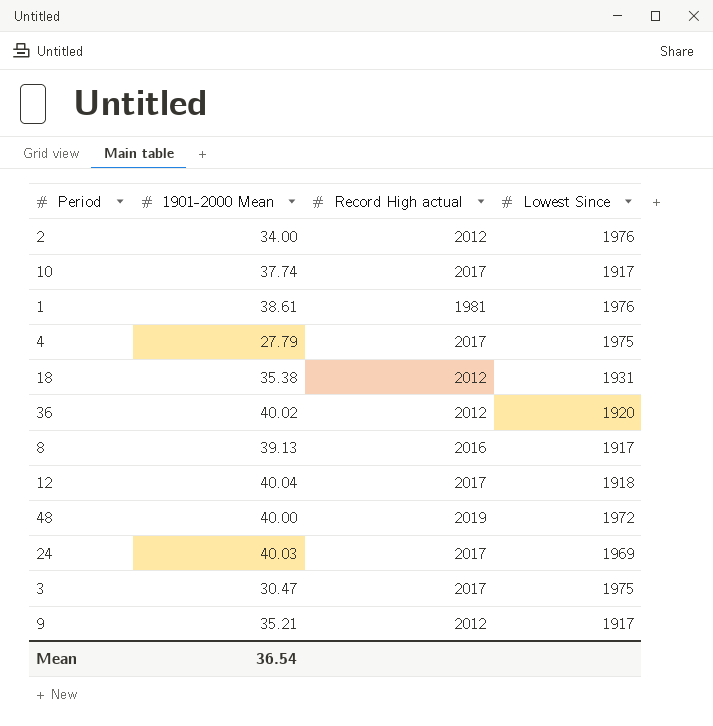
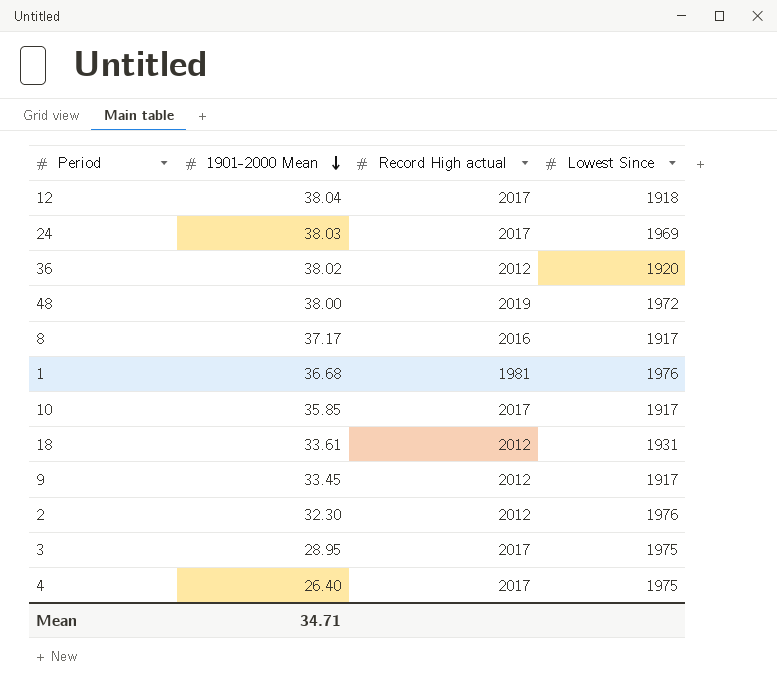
row order: none -> 1901-2000 Mean descending
12 | 1901-2000 Mean: 40.04 -> 38.04
24 | 1901-2000 Mean: 40.03 -> 38.03
36 | 1901-2000 Mean: 40.02 -> 38.02
48 | 1901-2000 Mean: 40.00 -> 38.00
8 | 1901-2000 Mean: 39.13 -> 37.17
1 | 1901-2000 Mean: 38.61 -> 36.68
10 | 1901-2000 Mean: 37.74 -> 35.85
18 | 1901-2000 Mean: 35.38 -> 33.61
9 | 1901-2000 Mean: 35.21 -> 33.45
2 | 1901-2000 Mean: 34.00 -> 32.30
3 | 1901-2000 Mean: 30.47 -> 28.95
4 | 1901-2000 Mean: 27.79 -> 26.40
Mean | 1901-2000 Mean: 36.54 -> 34.71

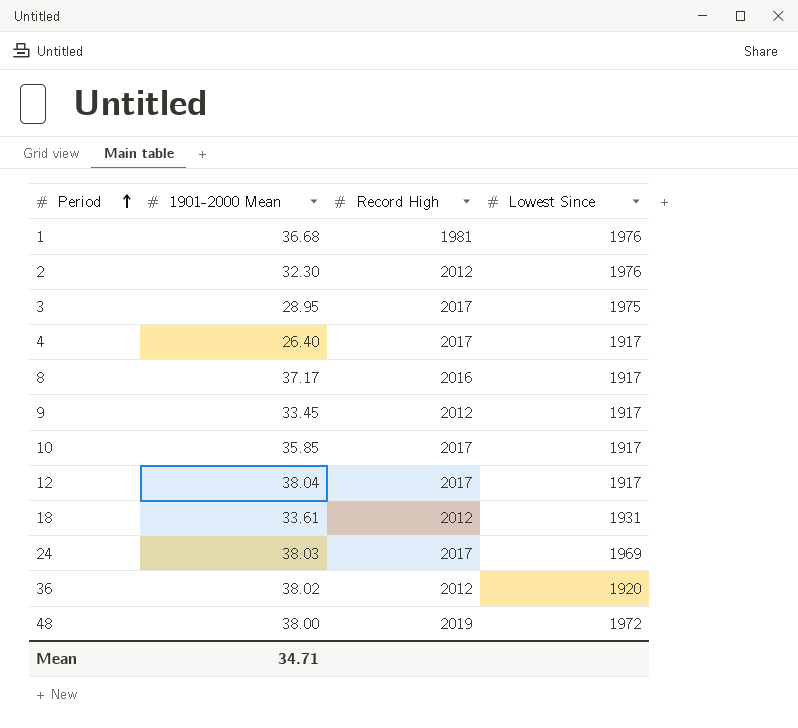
row order: 1901-2000 Mean descending -> Period ascending
column name: Record High actual -> Record High
4 | Lowest Since: 1975 -> 1917
12 | Lowest Since: 1918 -> 1917

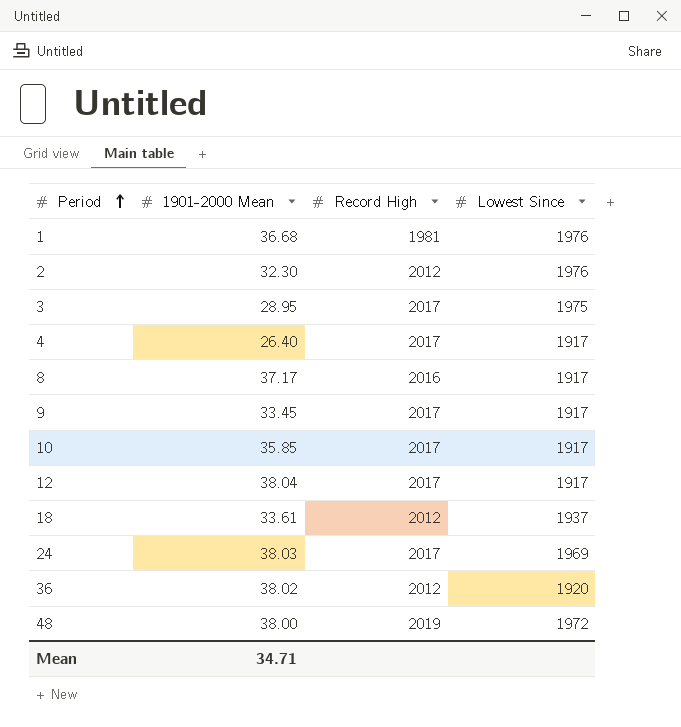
9 | Record High: 2012 -> 2017
18 | Lowest Since: 1931 -> 1937

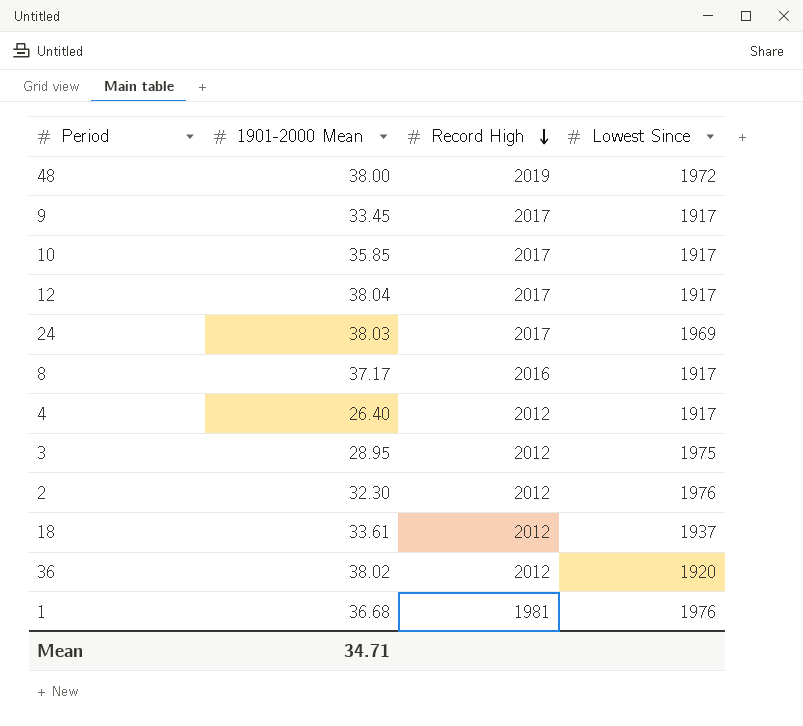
row order: Period ascending -> Record High descending
4 | Record High: 2017 -> 2012
3 | Record High: 2017 -> 2012

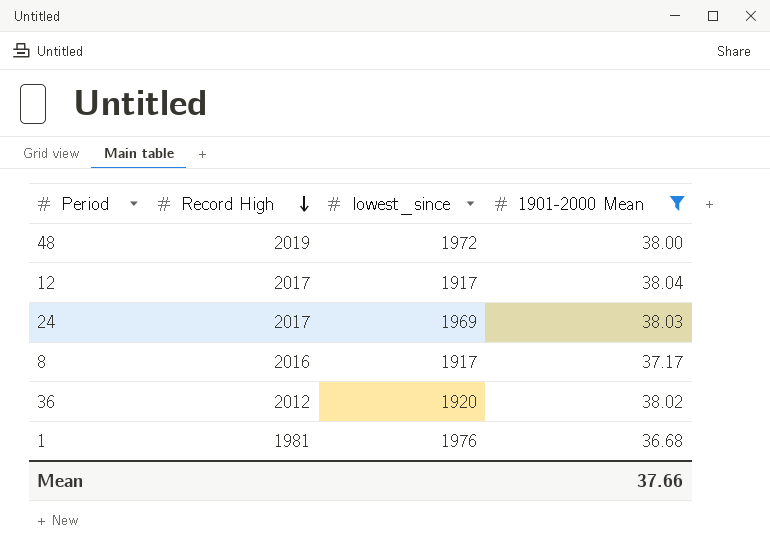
filter: none -> 1901-2000 Mean >= 36.68
column name: Lowest Since -> lowest_since
column 1901-2000 Mean | position: 2 -> 4
Mean | 1901-2000 Mean: 34.71 -> 37.66

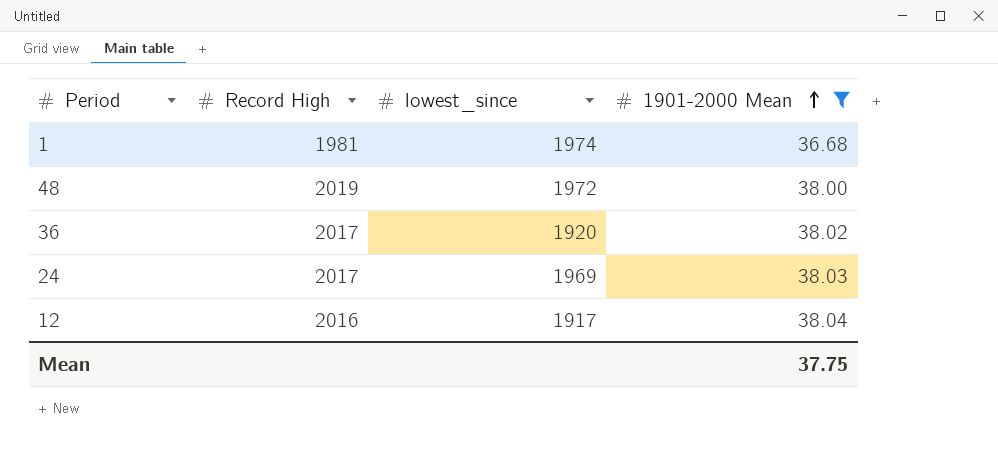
row order: Record High descending -> 1901-2000 Mean ascending
row 8: 2016 | 1917 | 37.17 -> none
1 | lowest_since: 1976 -> 1974
36 | Record High: 2012 -> 2017
12 | Record High: 2017 -> 2016
Mean | 1901-2000 Mean: 37.66 -> 37.75

